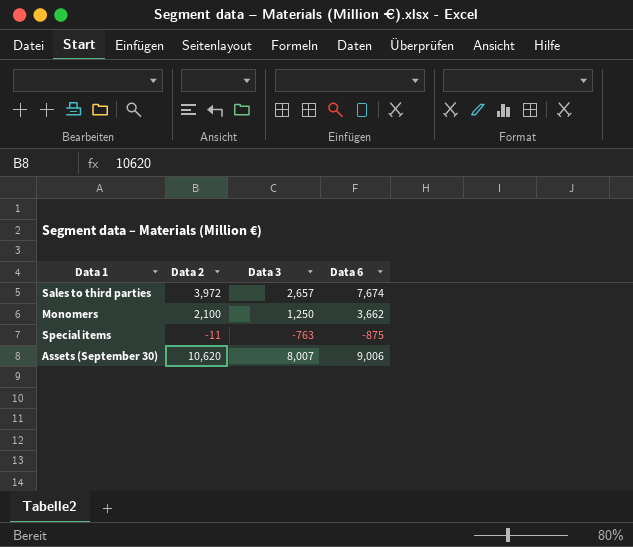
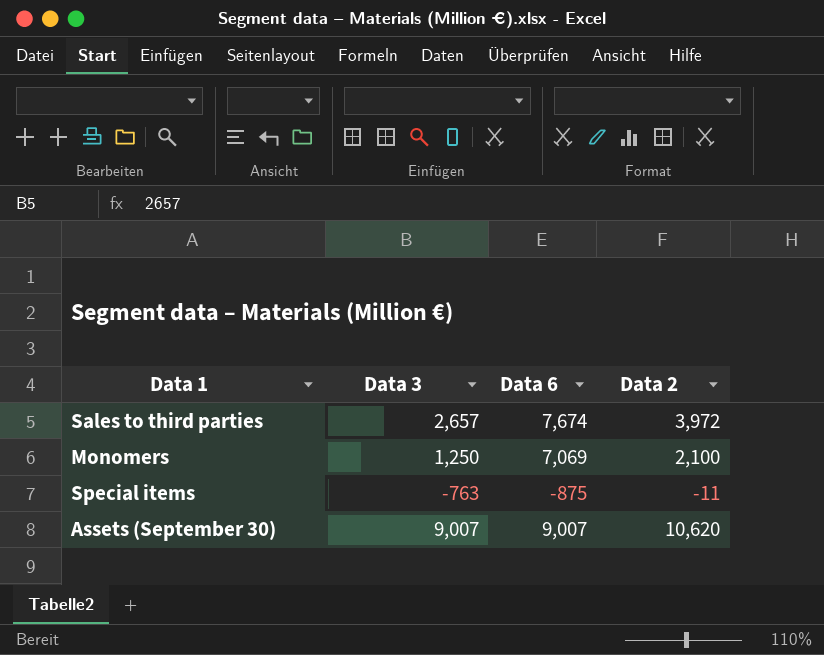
column Data 2 | position: 2 -> 4
Monomers | Data 6: 3,662 -> 7,069
Assets (September 30) | Data 3: 8,007 -> 9,007
Assets (September 30) | Data 6: 9,006 -> 9,007

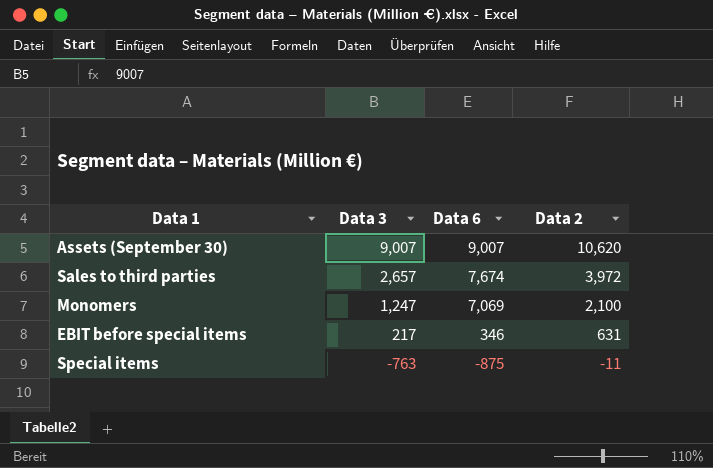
row order: none -> Data 3 descending
Monomers | Data 3: 1,250 -> 1,247
row EBIT before special items: none -> 217 | 346 | 631

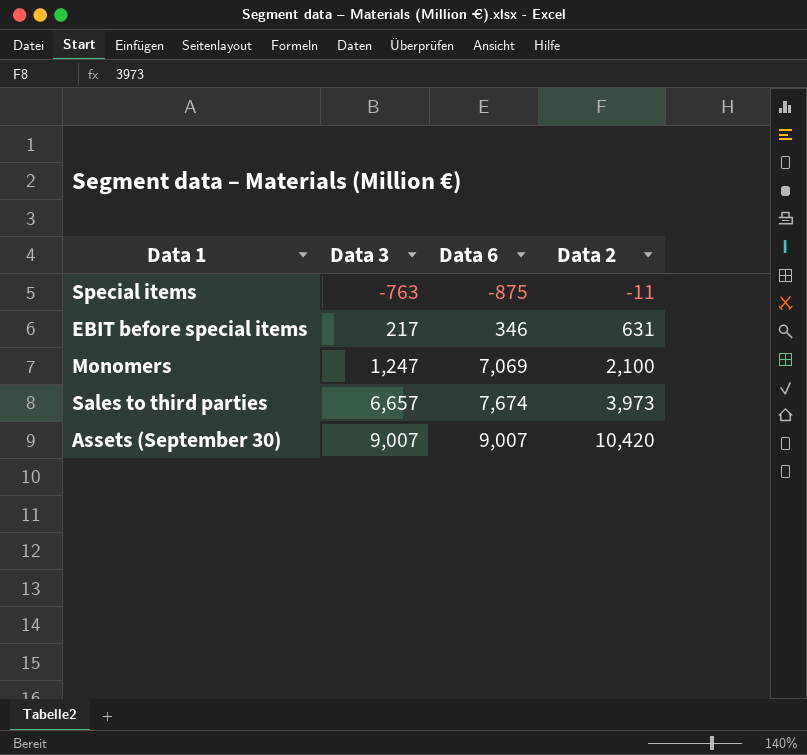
row order: Data 3 descending -> Data 3 ascending
Sales to third parties | Data 3: 2,657 -> 6,657
Sales to third parties | Data 2: 3,972 -> 3,973
Assets (September 30) | Data 2: 10,620 -> 10,420

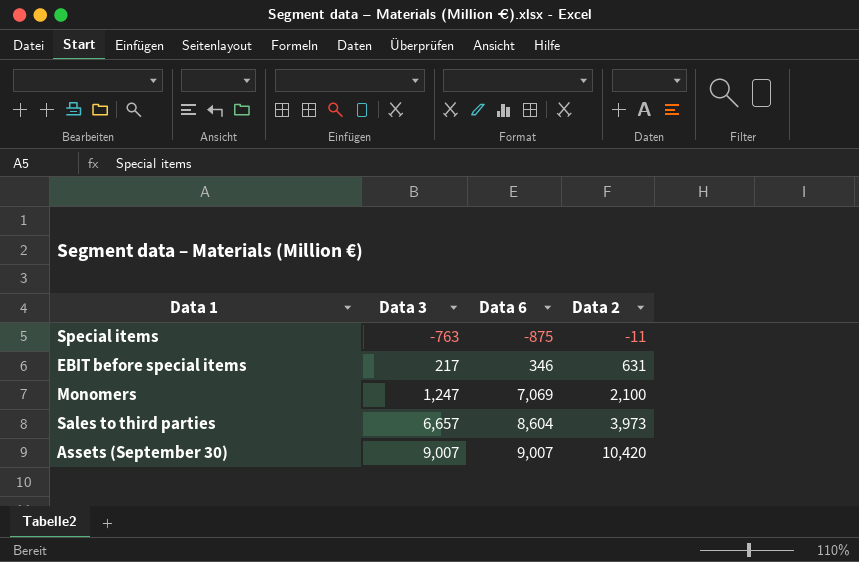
Sales to third parties | Data 6: 7,674 -> 8,604

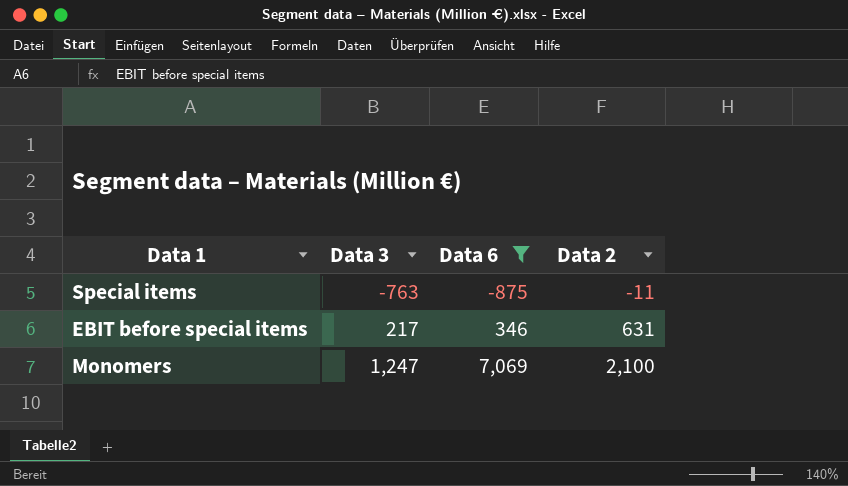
filter: none -> Data 6 <= 7,069

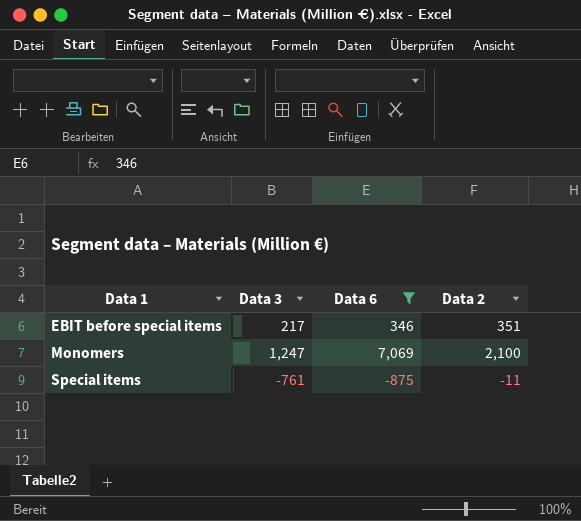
row order: Data 3 ascending -> Data 1 ascending
EBIT before special items | Data 2: 631 -> 351
Special items | Data 3: -763 -> -761

